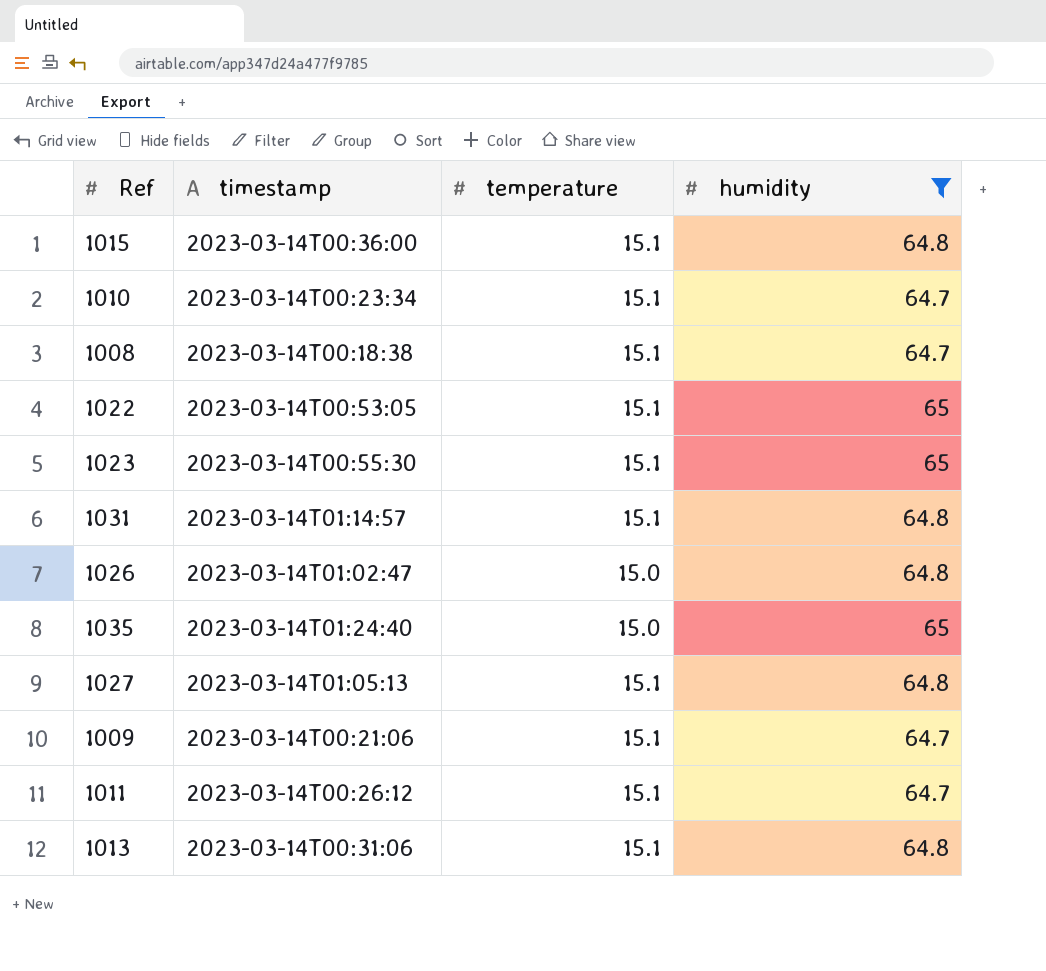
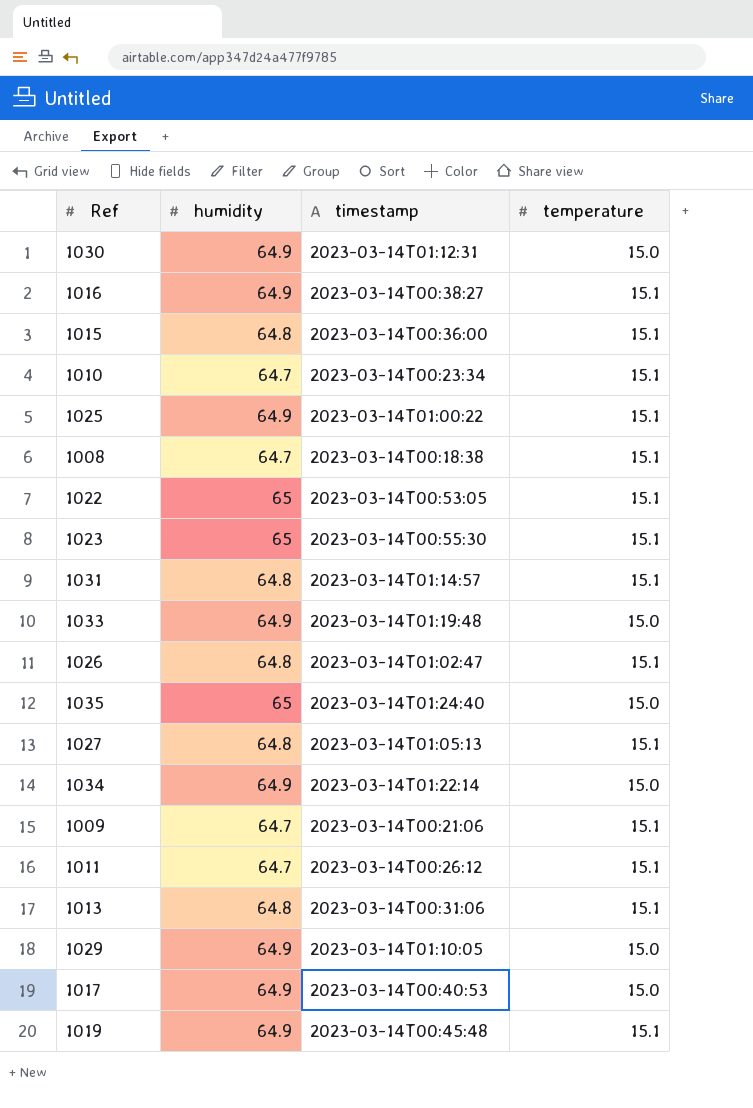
filter: humidity != 64.9 -> none
column humidity | position: 4 -> 2
1026 | temperature: 15.0 -> 15.1

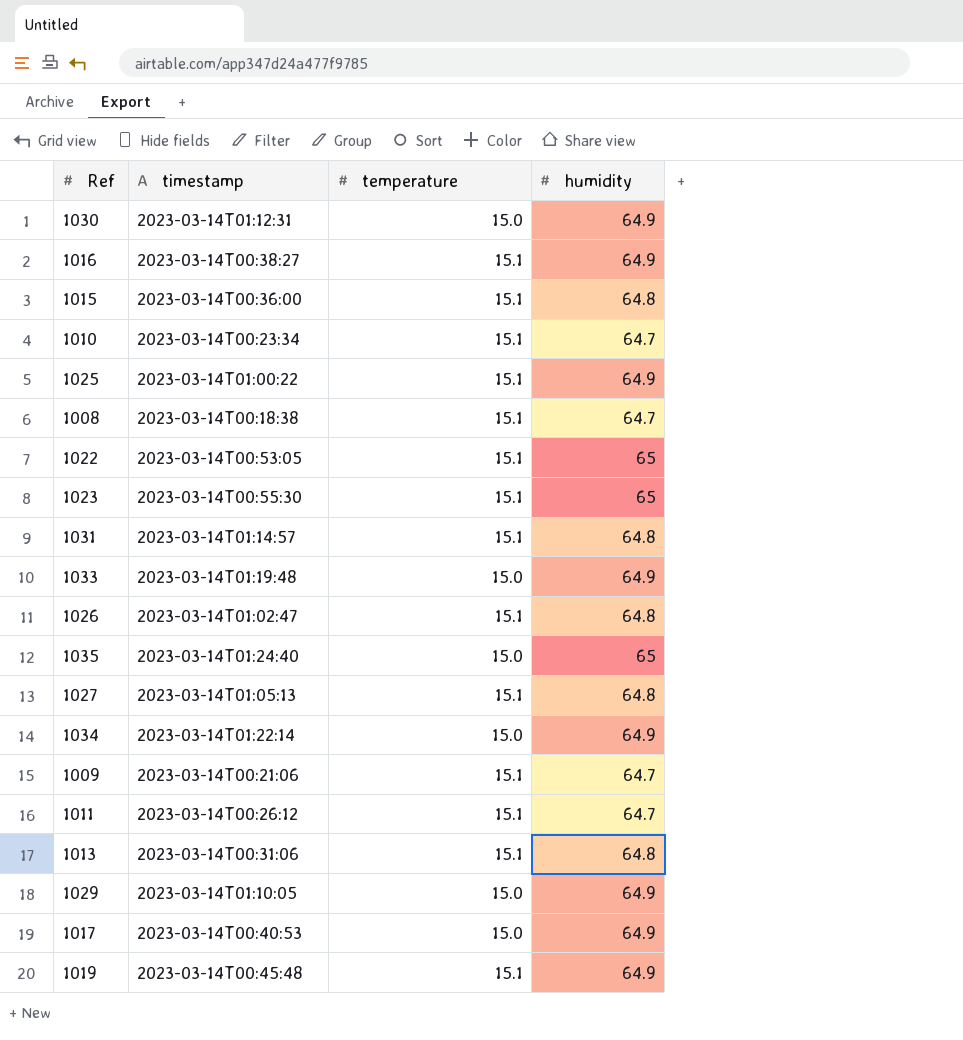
column humidity | position: 2 -> 4

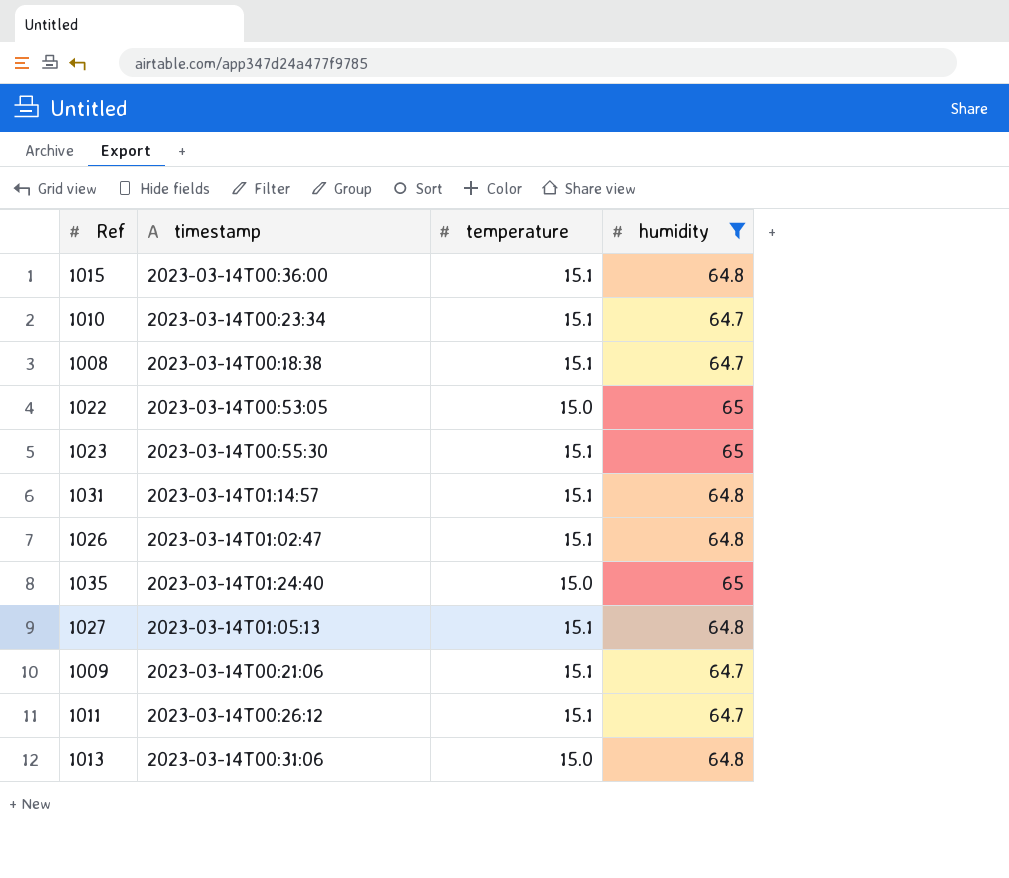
filter: none -> humidity != 64.9
1022 | temperature: 15.1 -> 15.0
1013 | temperature: 15.1 -> 15.0

